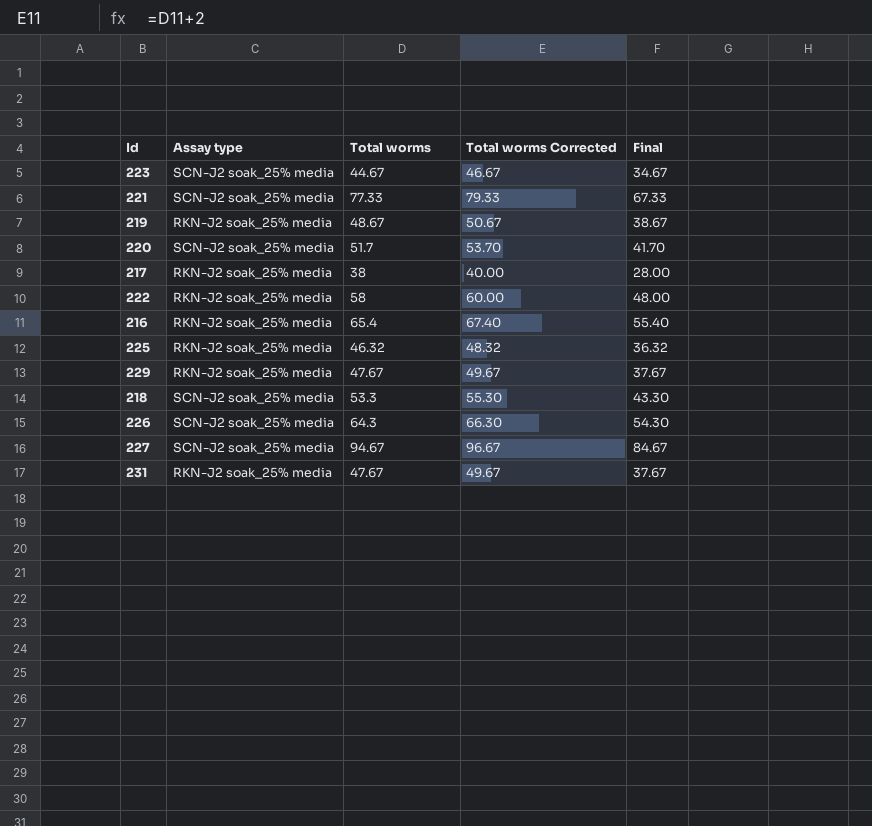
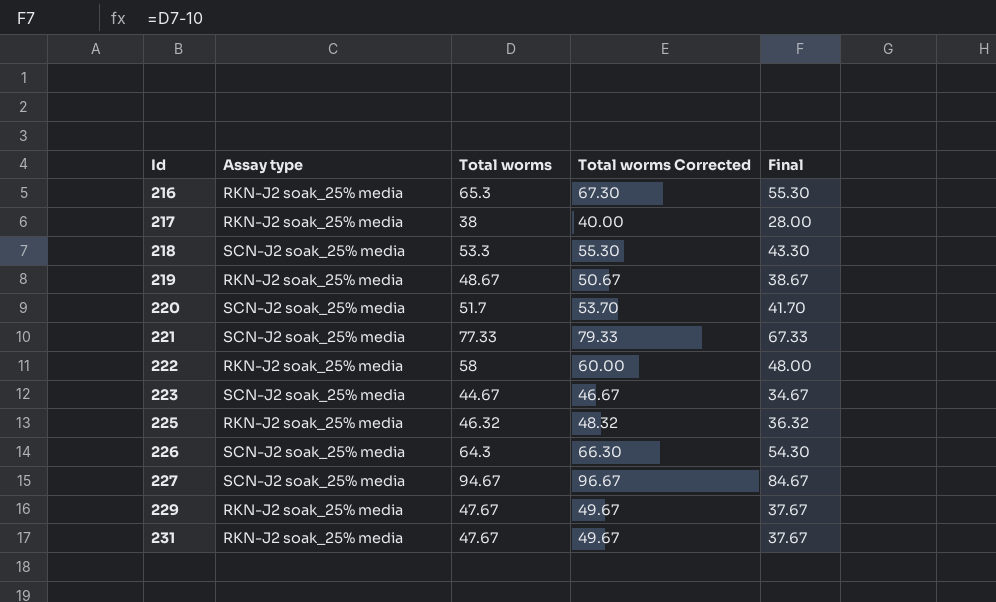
row order: none -> Id ascending
216 | Total worms: 65.4 -> 65.3
216 | Total worms Corrected: 67.40 -> 67.30
216 | Final: 55.40 -> 55.30

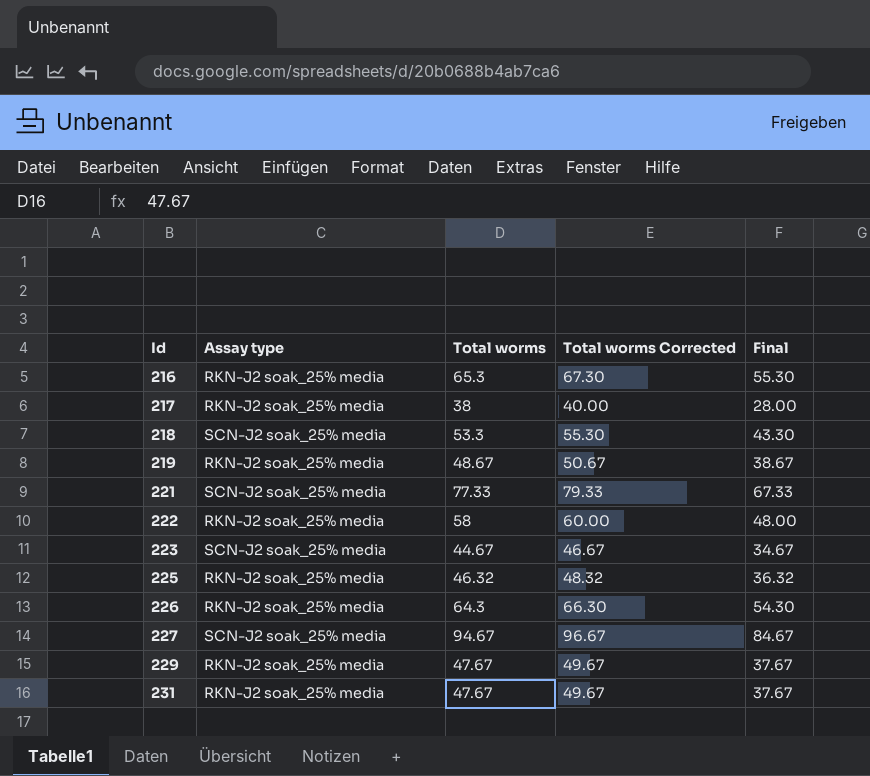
row 220: SCN-J2 soak_25% media | 51.7 | 53.70 | 41.70 -> none
226 | Assay type: SCN-J2 soak_25% media -> RKN-J2 soak_25% media

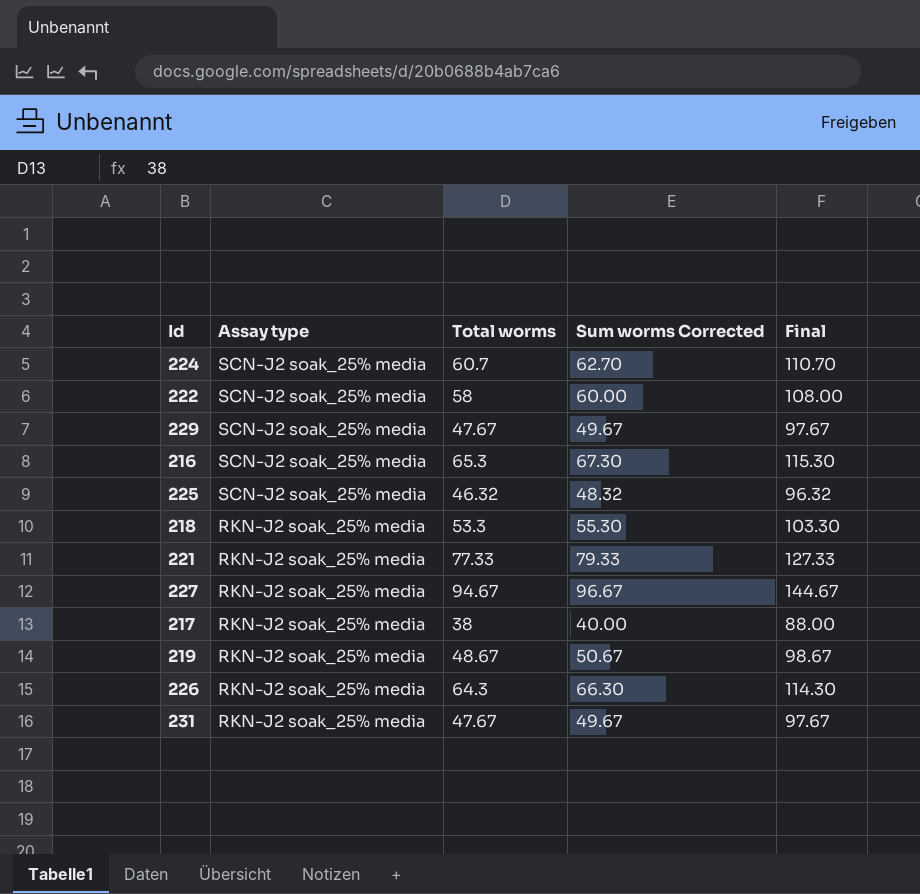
row order: Id ascending -> Assay type descending
column name: Total worms Corrected -> Sum worms Corrected
column Final | formula: [Total worms] - 10 -> [Total worms] + 50
row 223: SCN-J2 soak_25% media | 44.67 | 46.67 | 34.67 -> none
row 224: none -> SCN-J2 soak_25% media | 60.7 | 62.70 | 110.70
222 | Assay type: RKN-J2 soak_25% media -> SCN-J2 soak_25% media
229 | Assay type: RKN-J2 soak_25% media -> SCN-J2 soak_25% media
216 | Assay type: RKN-J2 soak_25% media -> SCN-J2 soak_25% media
225 | Assay type: RKN-J2 soak_25% media -> SCN-J2 soak_25% media
218 | Assay type: SCN-J2 soak_25% media -> RKN-J2 soak_25% media
221 | Assay type: SCN-J2 soak_25% media -> RKN-J2 soak_25% media
227 | Assay type: SCN-J2 soak_25% media -> RKN-J2 soak_25% media

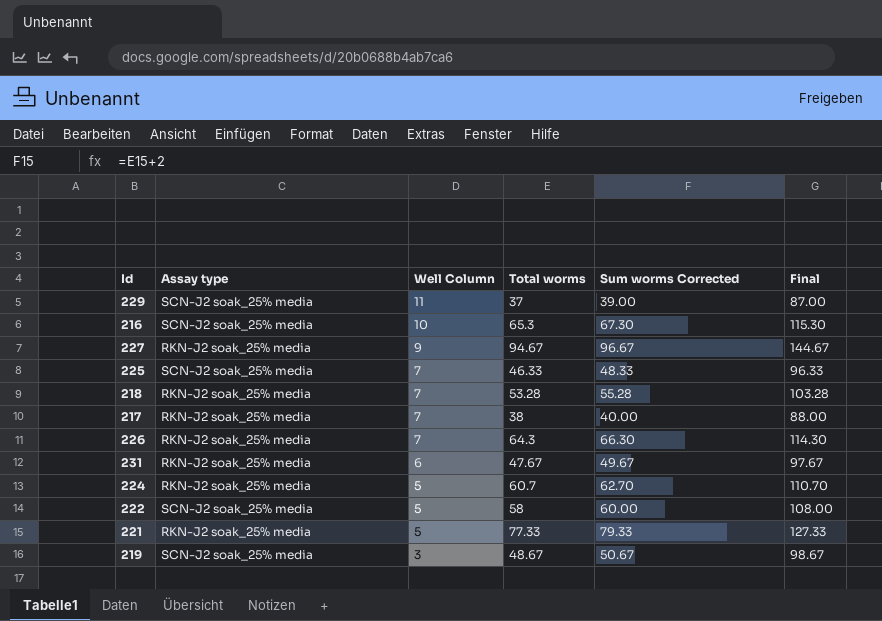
row order: Assay type descending -> Well Column descending
column Well Column | position: none -> 3
229 | Total worms: 47.67 -> 37
229 | Sum worms Corrected: 49.67 -> 39.00
229 | Final: 97.67 -> 87.00
225 | Total worms: 46.32 -> 46.33
225 | Sum worms Corrected: 48.32 -> 48.33
225 | Final: 96.32 -> 96.33
218 | Total worms: 53.3 -> 53.28
218 | Sum worms Corrected: 55.30 -> 55.28
218 | Final: 103.30 -> 103.28
224 | Assay type: SCN-J2 soak_25% media -> RKN-J2 soak_25% media
219 | Assay type: RKN-J2 soak_25% media -> SCN-J2 soak_25% media

